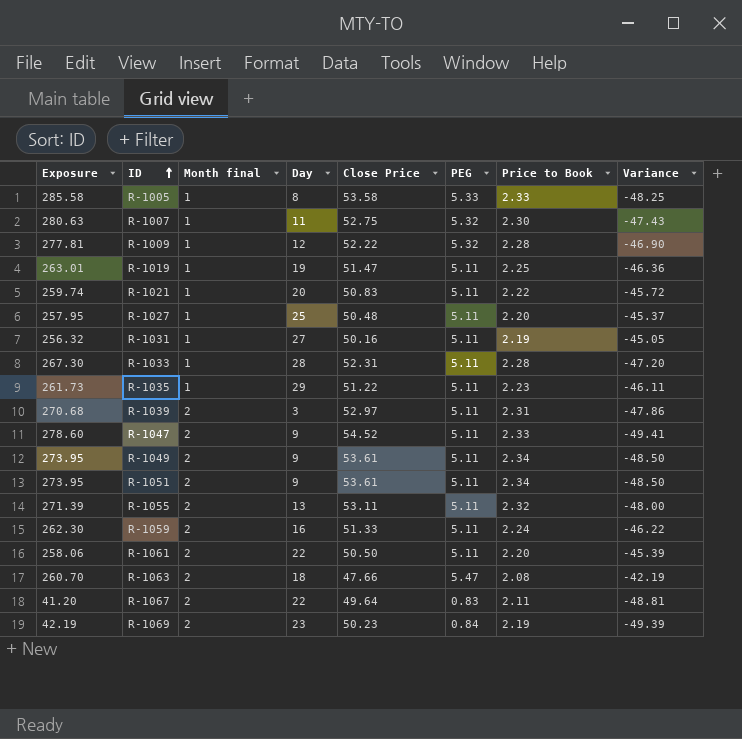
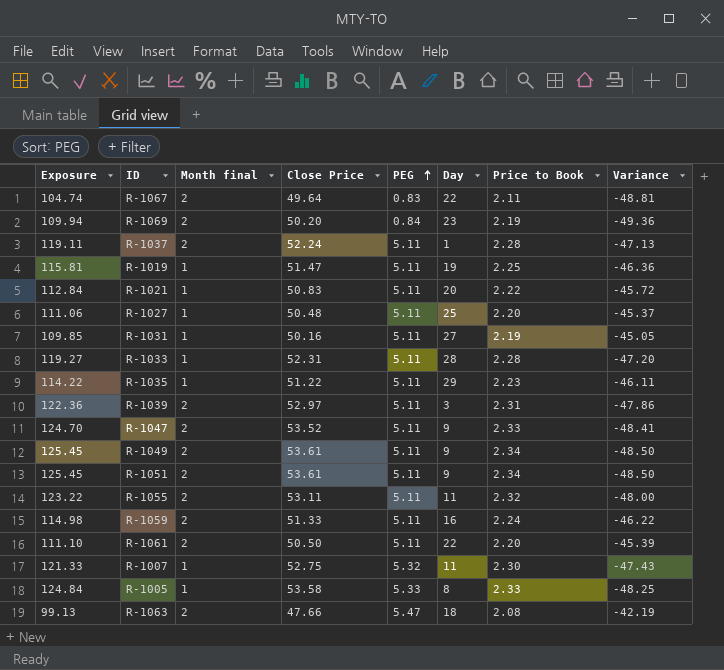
row order: ID ascending -> PEG ascending
column Exposure | formula: [Close Price] * [PEG] -> [Close Price] * [Price to Book]
column Day | position: 4 -> 6
row R-1009: 277.81 | 1 | 12 | 52.22 | 5.32 | 2.28 | -46.90 -> none
R-1069 | Close Price: 50.23 -> 50.20
R-1069 | Variance: -49.39 -> -49.36
row R-1037: none -> 119.11 | 2 | 52.24 | 5.11 | 1 | 2.28 | -47.13
R-1047 | Close Price: 54.52 -> 53.52
R-1047 | Variance: -49.41 -> -48.41
R-1055 | Day: 13 -> 11

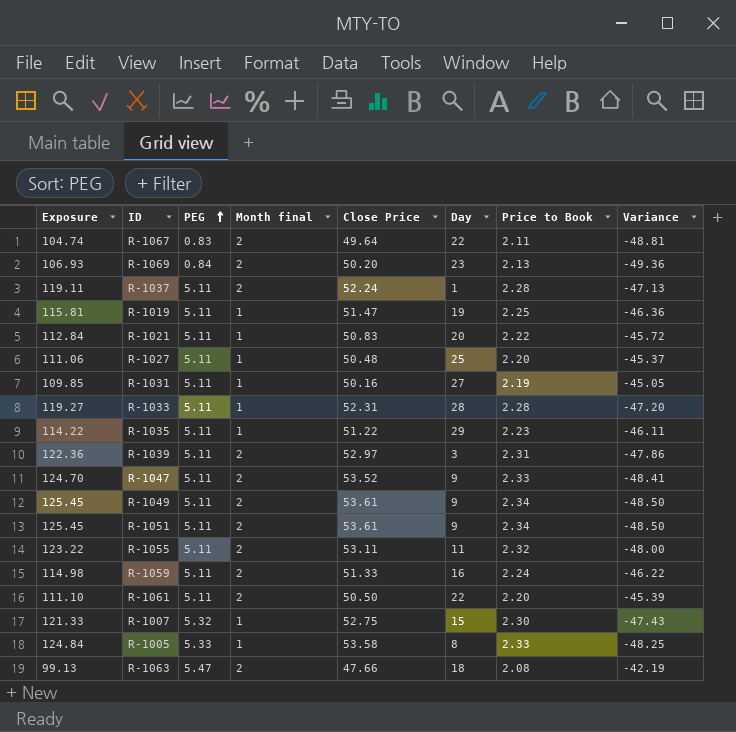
column PEG | position: 5 -> 3
R-1069 | Exposure: 109.94 -> 106.93
R-1069 | Price to Book: 2.19 -> 2.13
R-1007 | Day: 11 -> 15

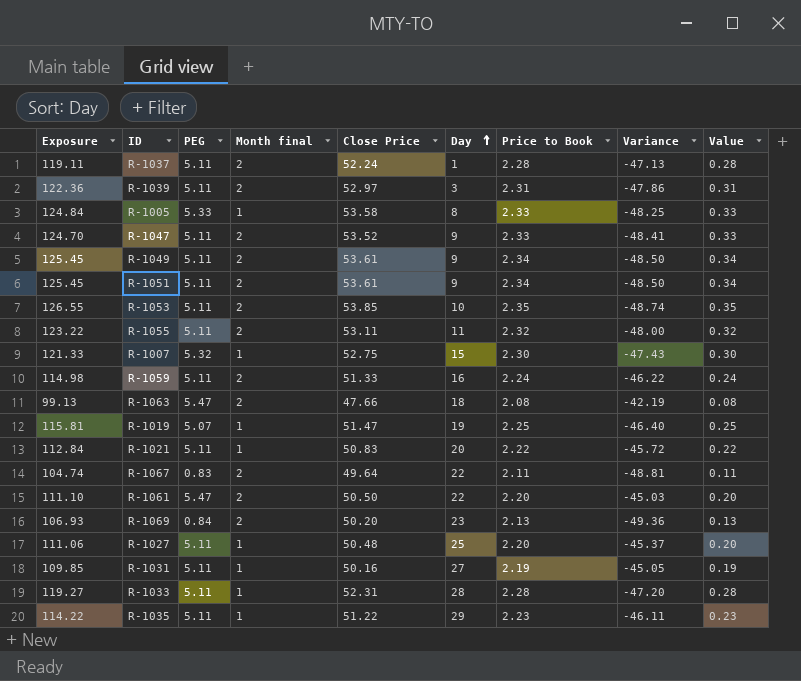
row order: PEG ascending -> Day ascending
column Value | formula: none -> [Price to Book] - 2
row R-1053: none -> 126.55 | 5.11 | 2 | 53.85 | 10 | 2.35 | -48.74 | 0.35
R-1019 | PEG: 5.11 -> 5.07
R-1019 | Variance: -46.36 -> -46.40
R-1061 | PEG: 5.11 -> 5.47
R-1061 | Variance: -45.39 -> -45.03

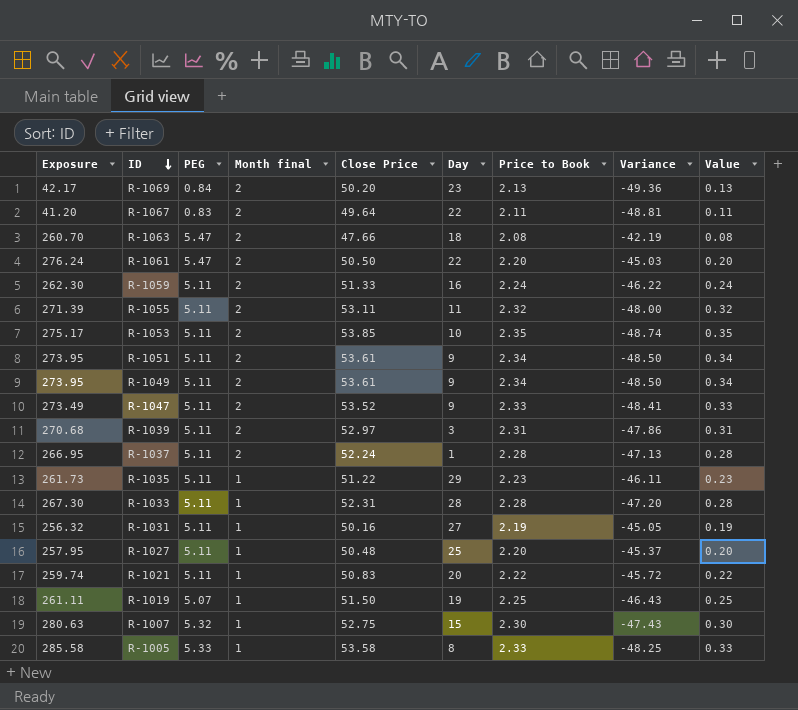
row order: Day ascending -> ID descending
column Exposure | formula: [Close Price] * [Price to Book] -> [PEG] * [Close Price]
R-1019 | Close Price: 51.47 -> 51.50
R-1019 | Variance: -46.40 -> -46.43

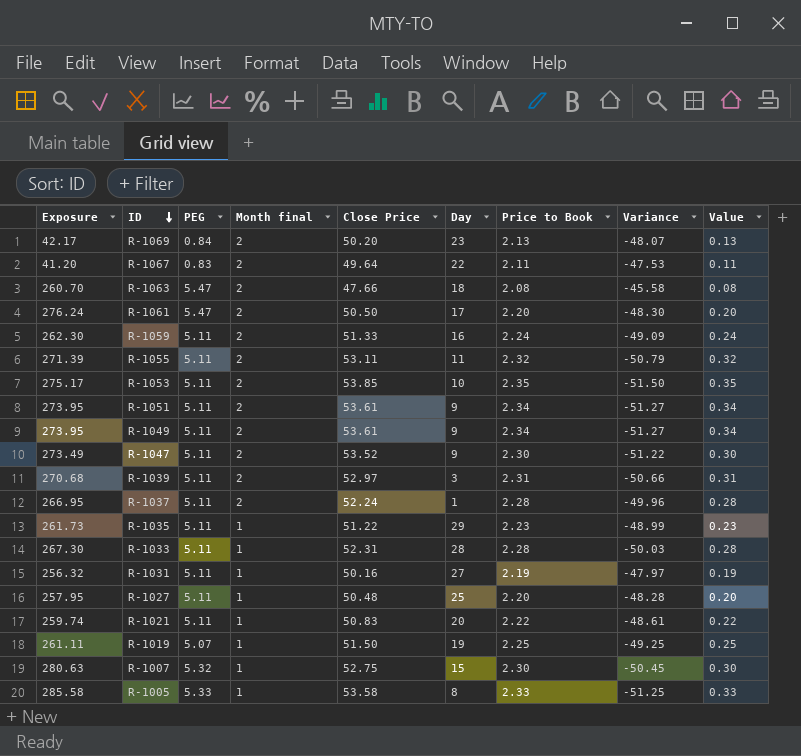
column Variance | formula: [PEG] - [Close Price] -> [Price to Book] - [Close Price]
R-1061 | Day: 22 -> 17
R-1047 | Price to Book: 2.33 -> 2.30
R-1047 | Value: 0.33 -> 0.30

